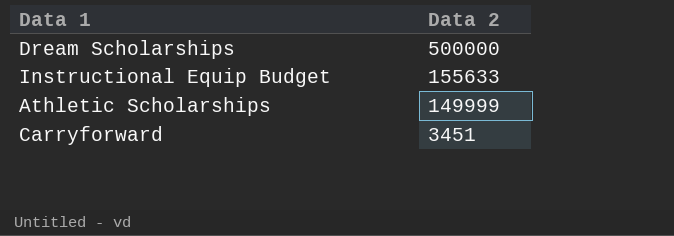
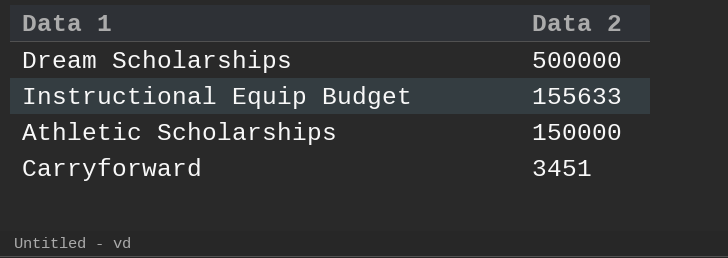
Athletic Scholarships | Data 2: 149999 -> 150000

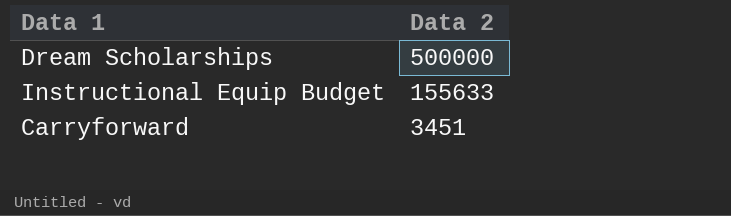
row Athletic Scholarships: 150000 -> none

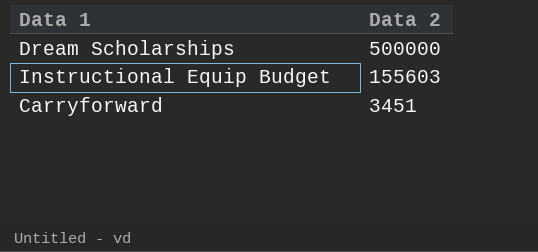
Instructional Equip Budget | Data 2: 155633 -> 155603

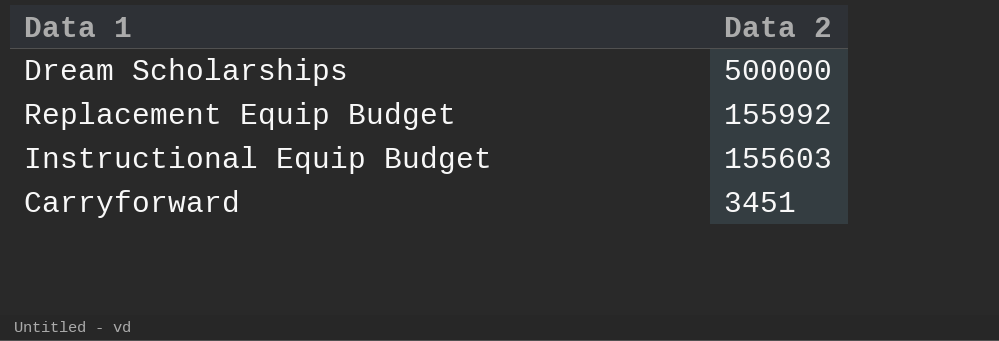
row Replacement Equip Budget: none -> 155992

